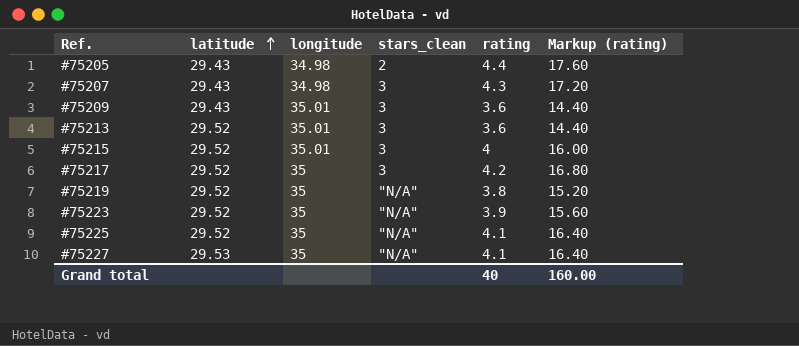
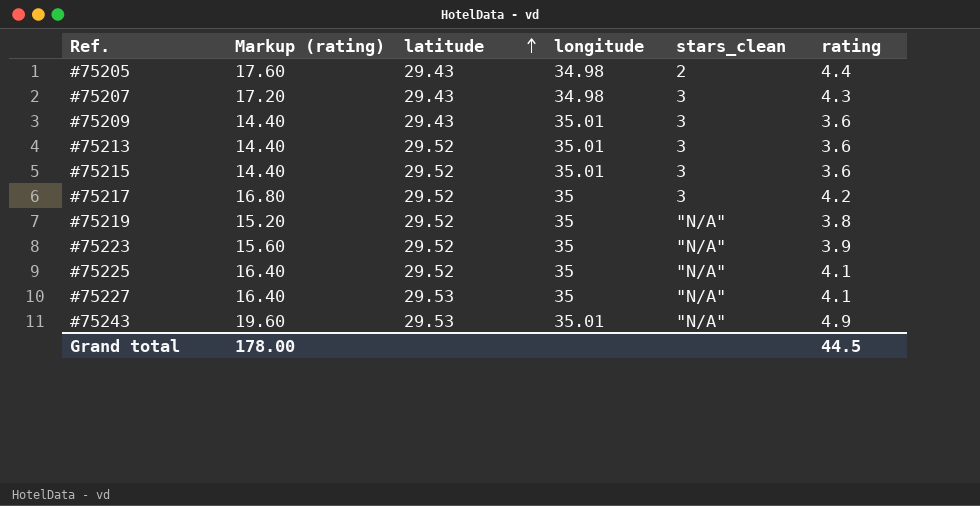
column Markup (rating) | position: 6 -> 2
#75215 | Markup (rating): 16.00 -> 14.40
#75215 | rating: 4 -> 3.6
row #75243: none -> 19.60 | 29.53 | 35.01 | "N/A" | 4.9
Grand total | Markup (rating): 160.00 -> 178.00
Grand total | rating: 40 -> 44.5

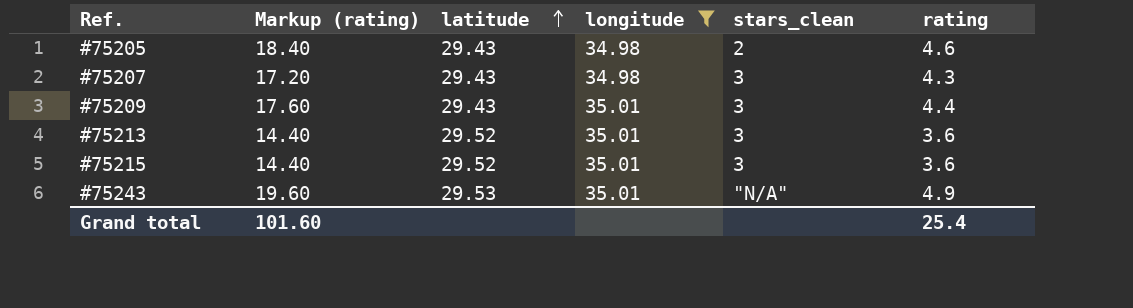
filter: none -> longitude != 35
#75205 | Markup (rating): 17.60 -> 18.40
#75205 | rating: 4.4 -> 4.6
#75209 | Markup (rating): 14.40 -> 17.60
#75209 | rating: 3.6 -> 4.4
Grand total | Markup (rating): 178.00 -> 101.60
Grand total | rating: 44.5 -> 25.4

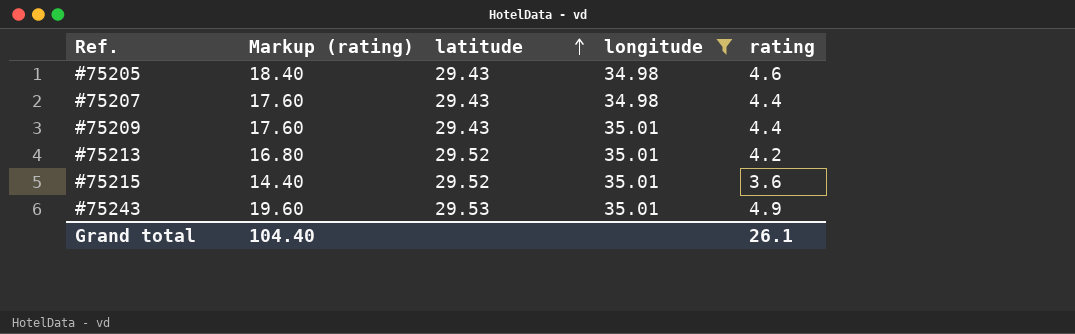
column stars_clean | position: 5 -> none
#75207 | Markup (rating): 17.20 -> 17.60
#75207 | rating: 4.3 -> 4.4
#75213 | Markup (rating): 14.40 -> 16.80
#75213 | rating: 3.6 -> 4.2
Grand total | Markup (rating): 101.60 -> 104.40
Grand total | rating: 25.4 -> 26.1

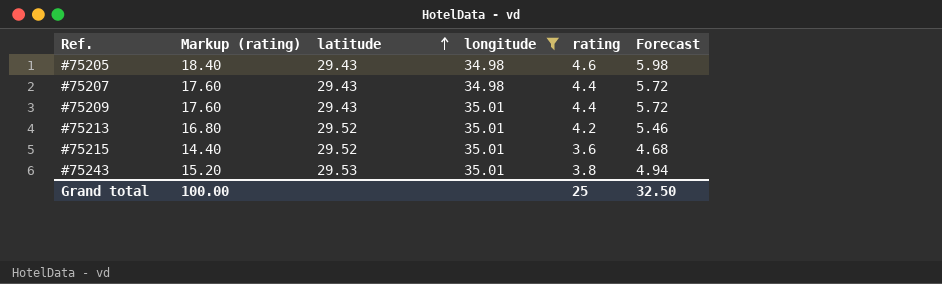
column Forecast | formula: none -> [rating] * 1.3
#75243 | Markup (rating): 19.60 -> 15.20
#75243 | rating: 4.9 -> 3.8
Grand total | Markup (rating): 104.40 -> 100.00
Grand total | rating: 26.1 -> 25

